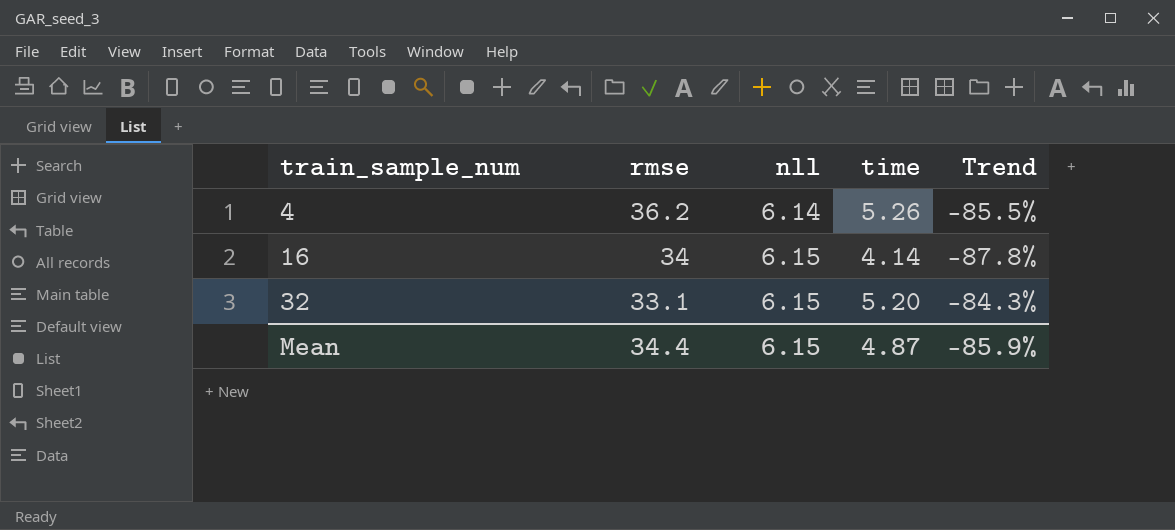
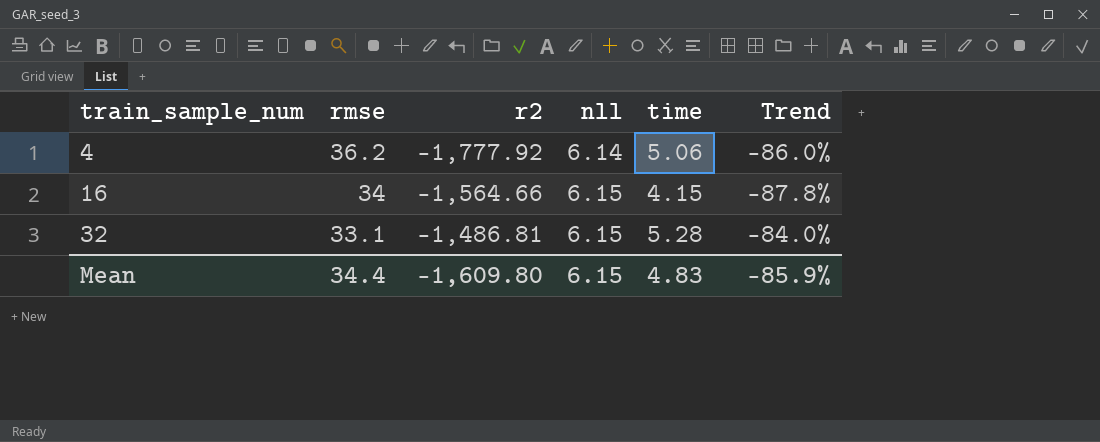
column r2 | position: none -> 3
4 | time: 5.26 -> 5.06
4 | Trend: -85.5% -> -86.0%
16 | time: 4.14 -> 4.15
32 | time: 5.20 -> 5.28
32 | Trend: -84.3% -> -84.0%
Mean | time: 4.87 -> 4.83

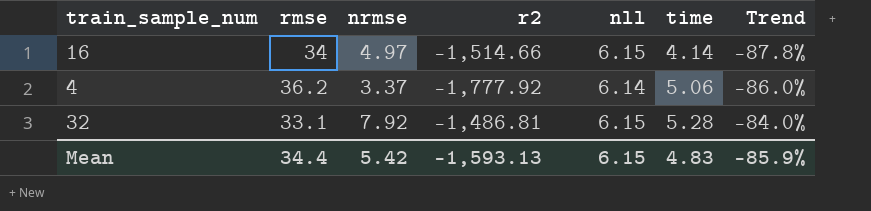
row order: train_sample_num ascending -> time ascending
column nrmse | position: none -> 3
16 | r2: -1,564.66 -> -1,514.66
16 | time: 4.15 -> 4.14
Mean | r2: -1,609.80 -> -1,593.13

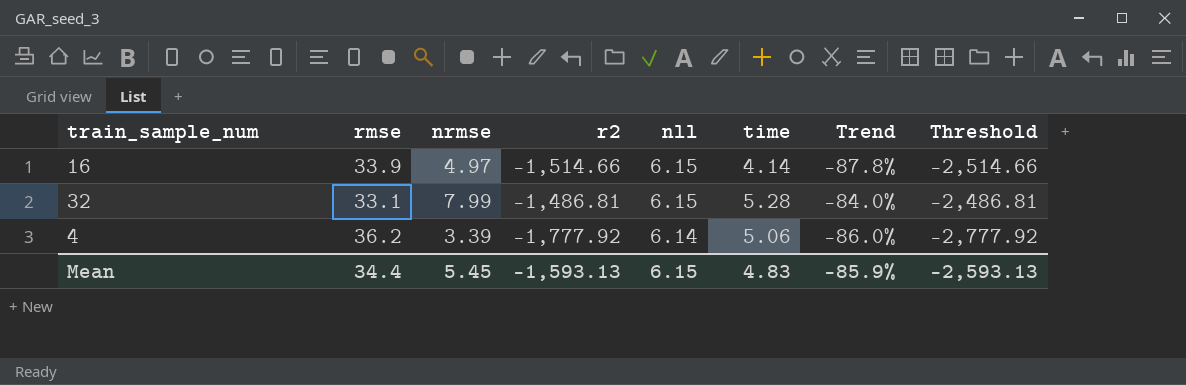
row order: time ascending -> nll descending
column Threshold | formula: none -> [r2] - 1000
16 | rmse: 34 -> 33.9
32 | nrmse: 7.92 -> 7.99
4 | nrmse: 3.37 -> 3.39
Mean | nrmse: 5.42 -> 5.45

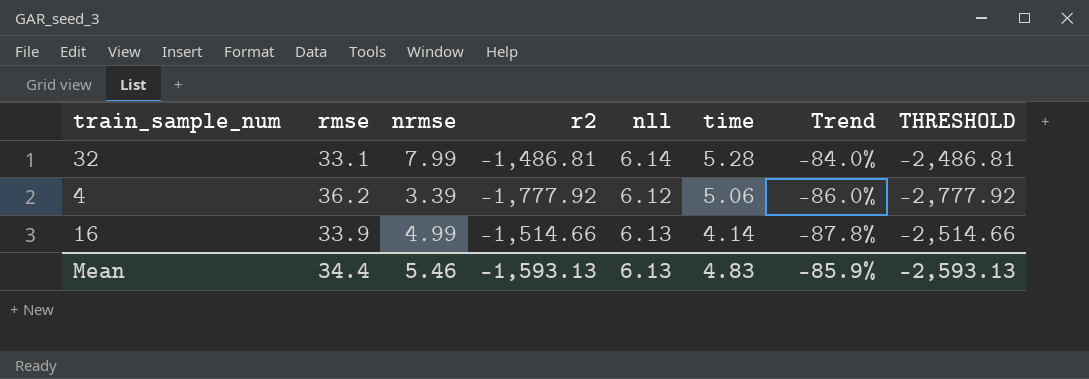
row order: nll descending -> time descending
column name: Threshold -> THRESHOLD
32 | nll: 6.15 -> 6.14
4 | nll: 6.14 -> 6.12
16 | nrmse: 4.97 -> 4.99
16 | nll: 6.15 -> 6.13
Mean | nrmse: 5.45 -> 5.46
Mean | nll: 6.15 -> 6.13

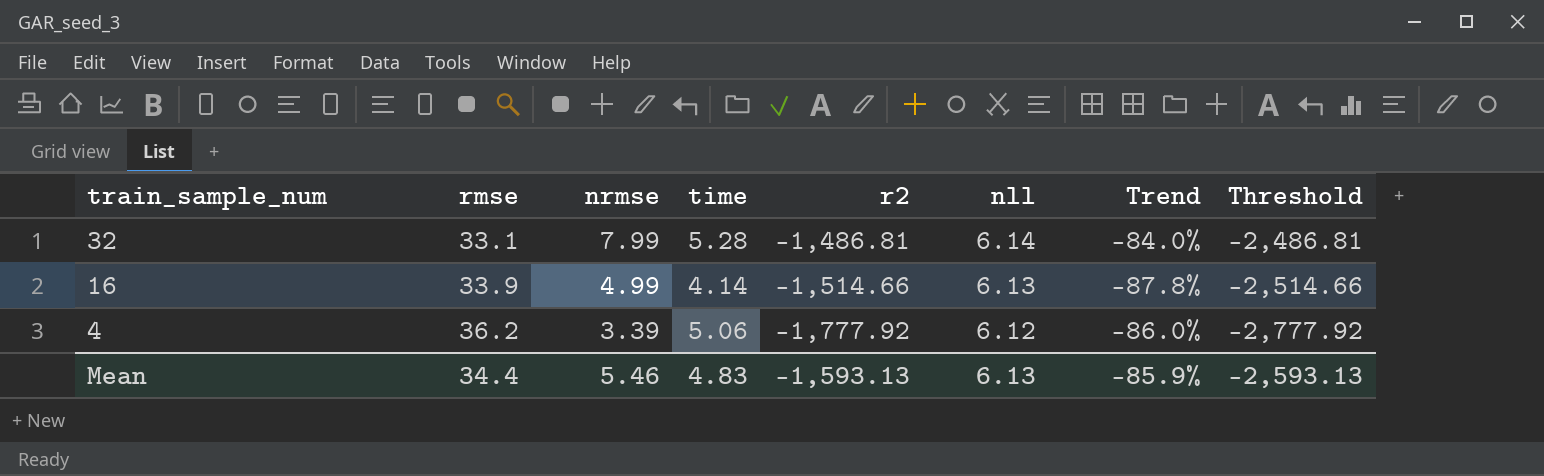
row order: time descending -> train_sample_num descending
column time | position: 6 -> 4
column name: THRESHOLD -> Threshold

